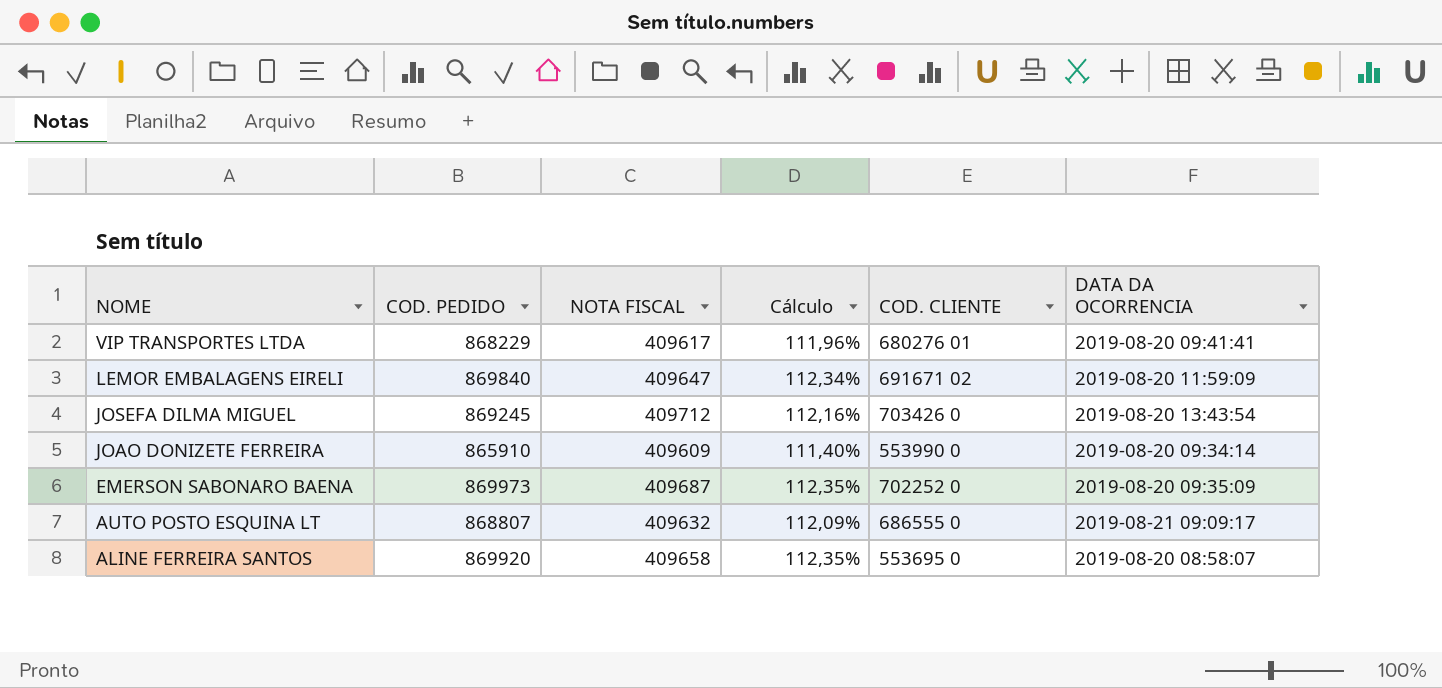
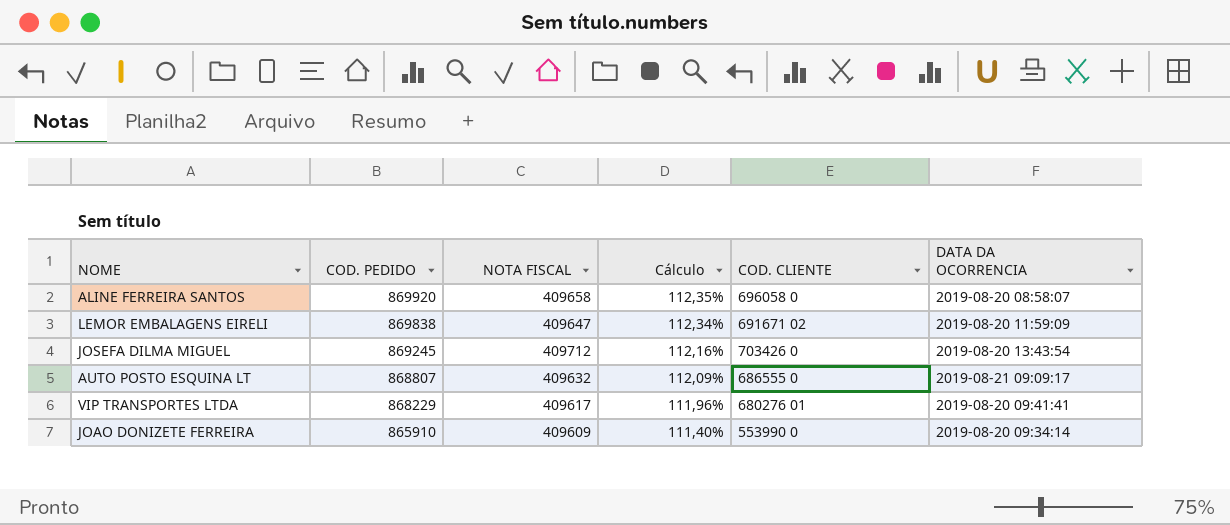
row order: NOME descending -> COD. PEDIDO descending
row EMERSON SABONARO BAENA: 869973 | 409687 | 112,35% | 702252 0 | 2019-08-20 09:35:09 -> none
ALINE FERREIRA SANTOS | COD. CLIENTE: 553695 0 -> 696058 0
LEMOR EMBALAGENS EIRELI | COD. PEDIDO: 869840 -> 869838

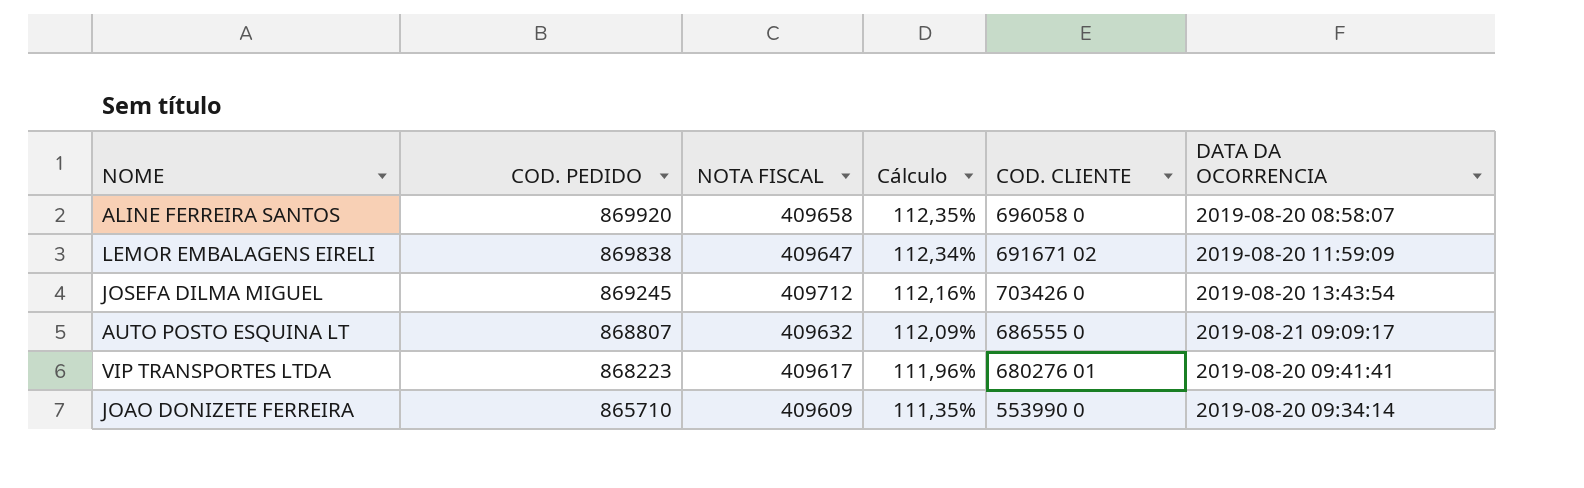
VIP TRANSPORTES LTDA | COD. PEDIDO: 868229 -> 868223
JOAO DONIZETE FERREIRA | COD. PEDIDO: 865910 -> 865710
JOAO DONIZETE FERREIRA | Cálculo: 111,40% -> 111,35%

